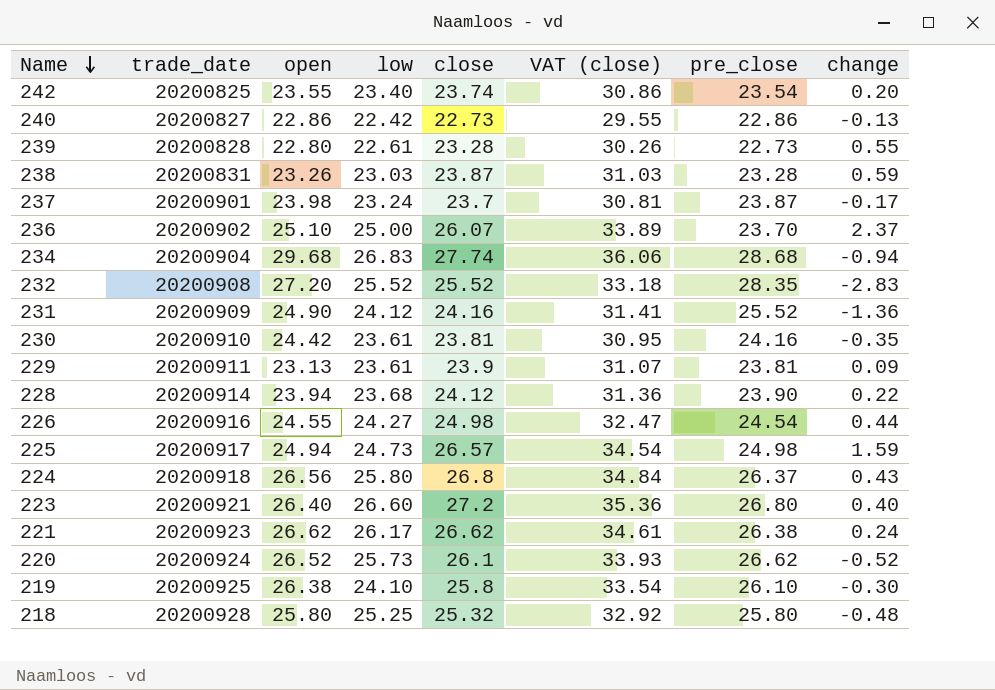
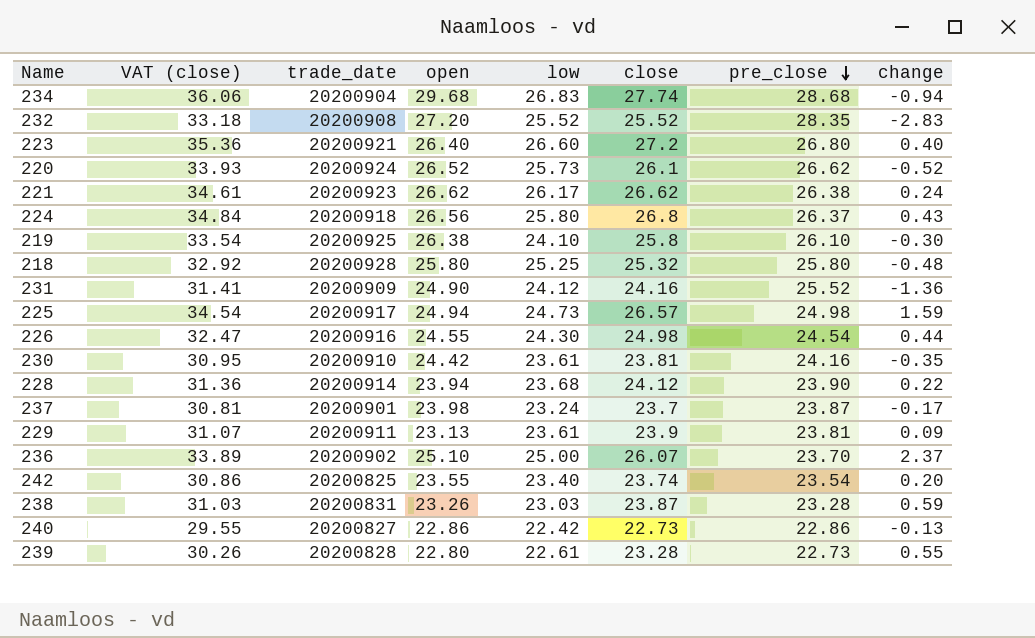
row order: Name descending -> pre_close descending
column VAT (close) | position: 6 -> 2
226 | low: 24.27 -> 24.30

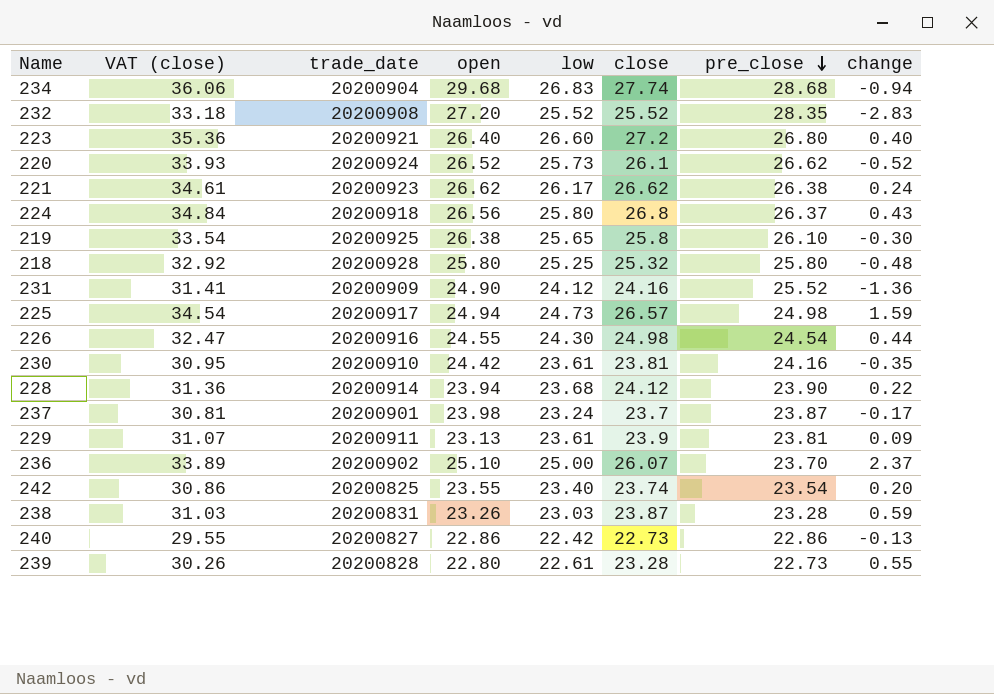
219 | low: 24.10 -> 25.65

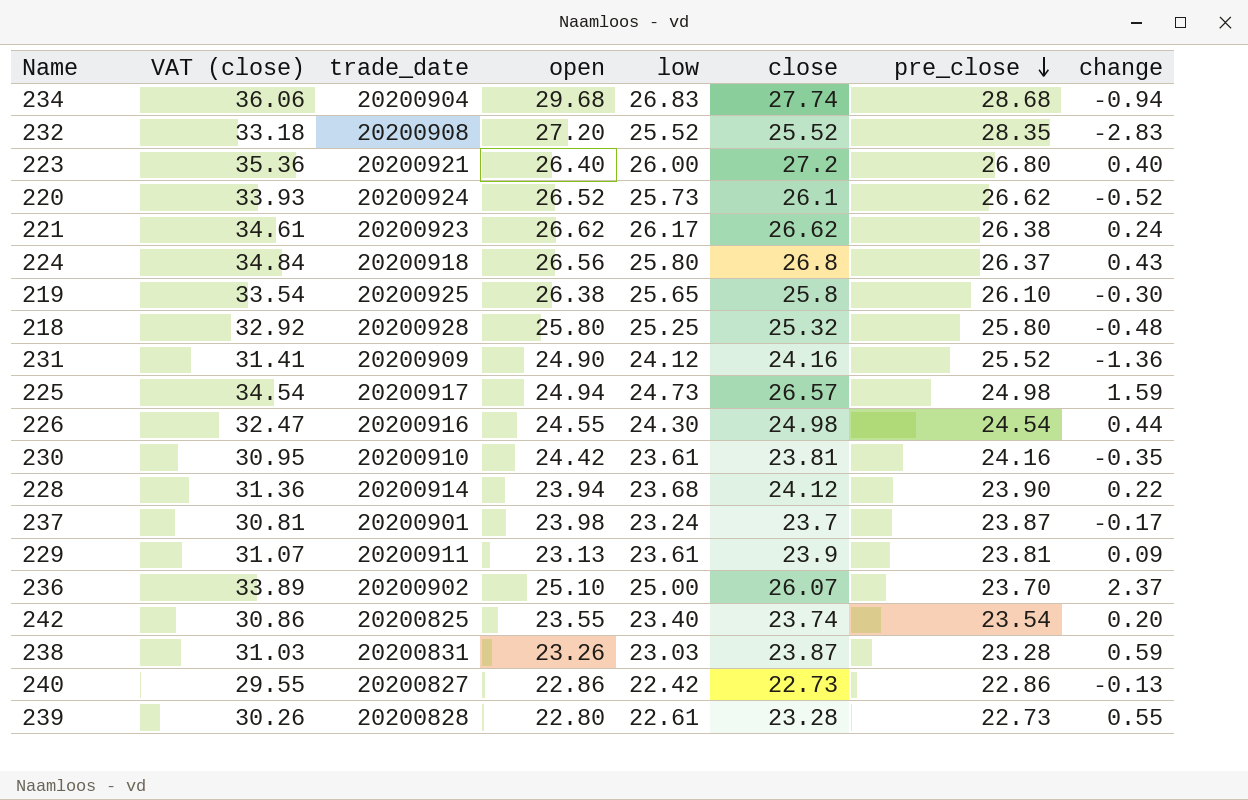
223 | low: 26.60 -> 26.00

